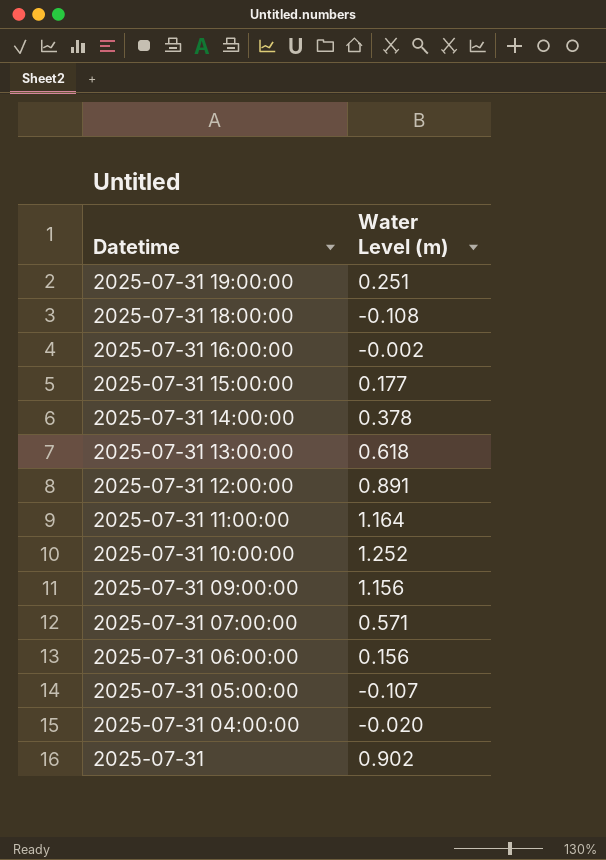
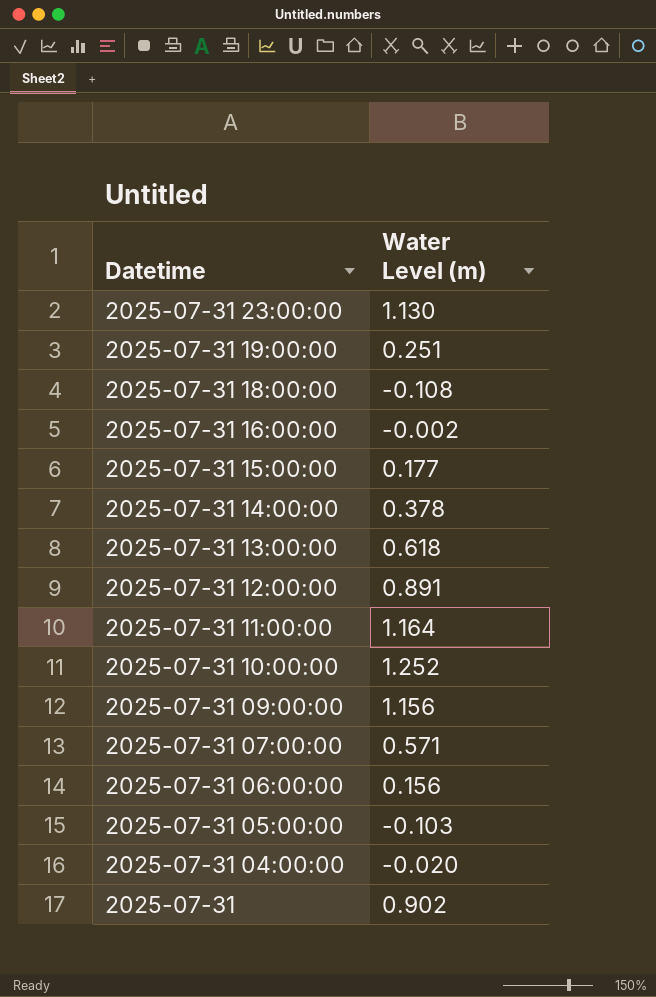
row 2025-07-31 23:00:00: none -> 1.130
2025-07-31 05:00:00 | Water Level (m): -0.107 -> -0.103

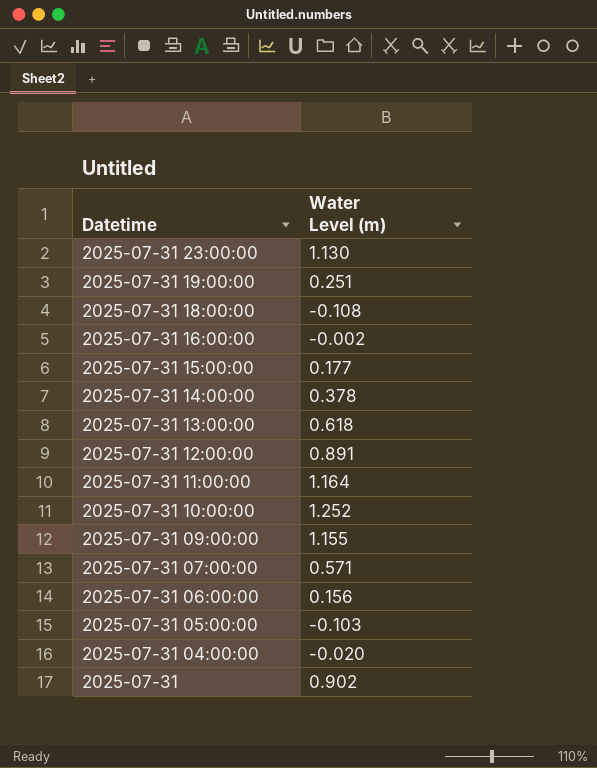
2025-07-31 09:00:00 | Water Level (m): 1.156 -> 1.155

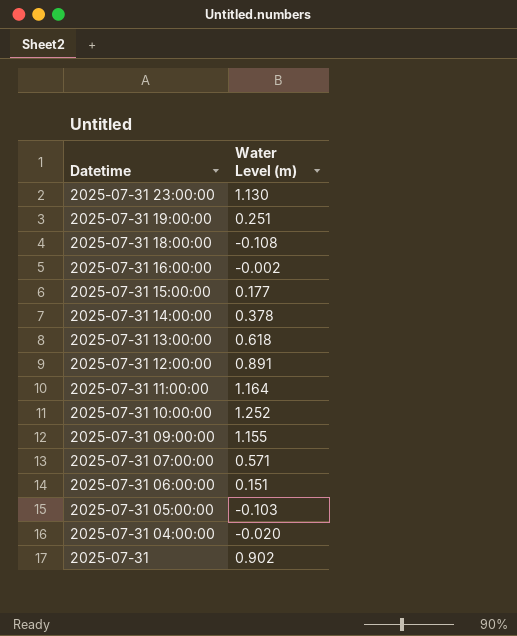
2025-07-31 06:00:00 | Water Level (m): 0.156 -> 0.151

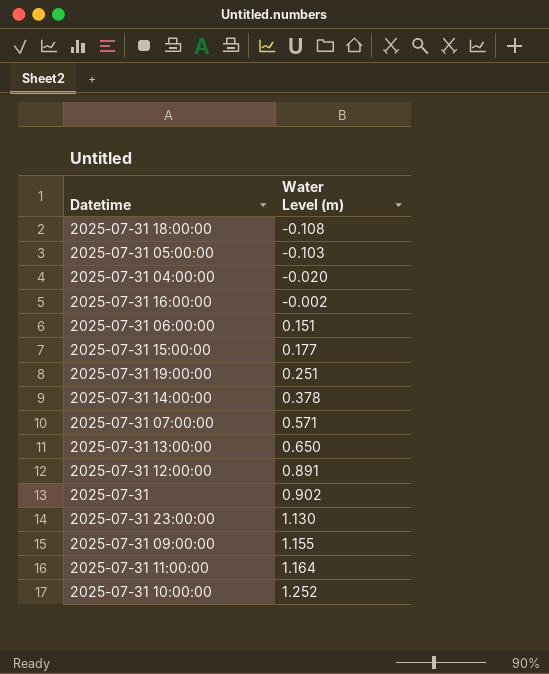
row order: Datetime descending -> Water Level (m) ascending
2025-07-31 13:00:00 | Water Level (m): 0.618 -> 0.650

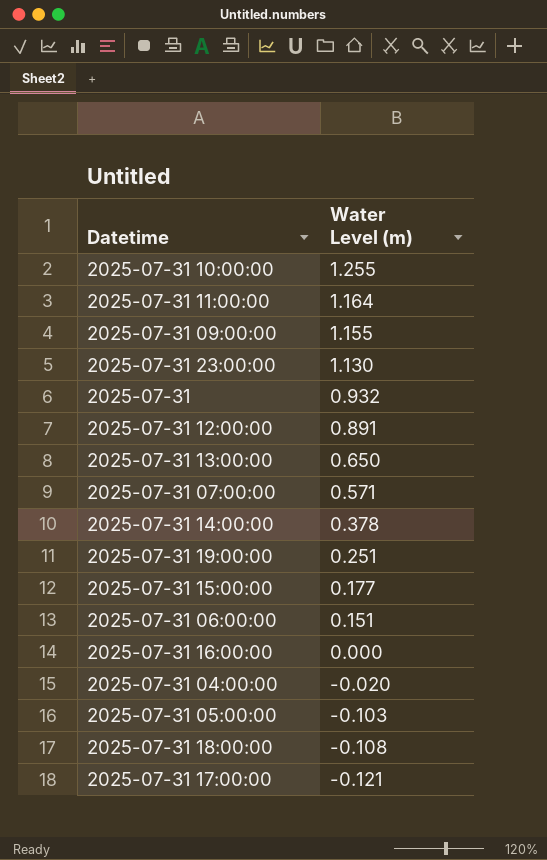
row order: Water Level (m) ascending -> Water Level (m) descending
2025-07-31 10:00:00 | Water Level (m): 1.252 -> 1.255
2025-07-31 | Water Level (m): 0.902 -> 0.932
2025-07-31 16:00:00 | Water Level (m): -0.002 -> 0.000
row 2025-07-31 17:00:00: none -> -0.121

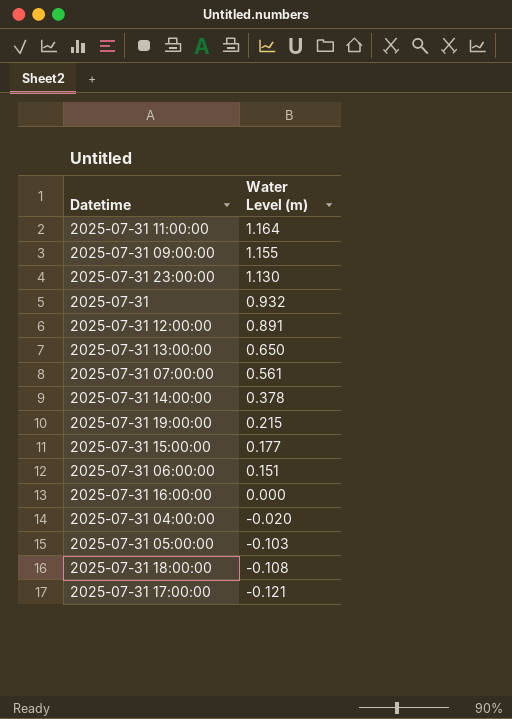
row 2025-07-31 10:00:00: 1.255 -> none
2025-07-31 07:00:00 | Water Level (m): 0.571 -> 0.561
2025-07-31 19:00:00 | Water Level (m): 0.251 -> 0.215

